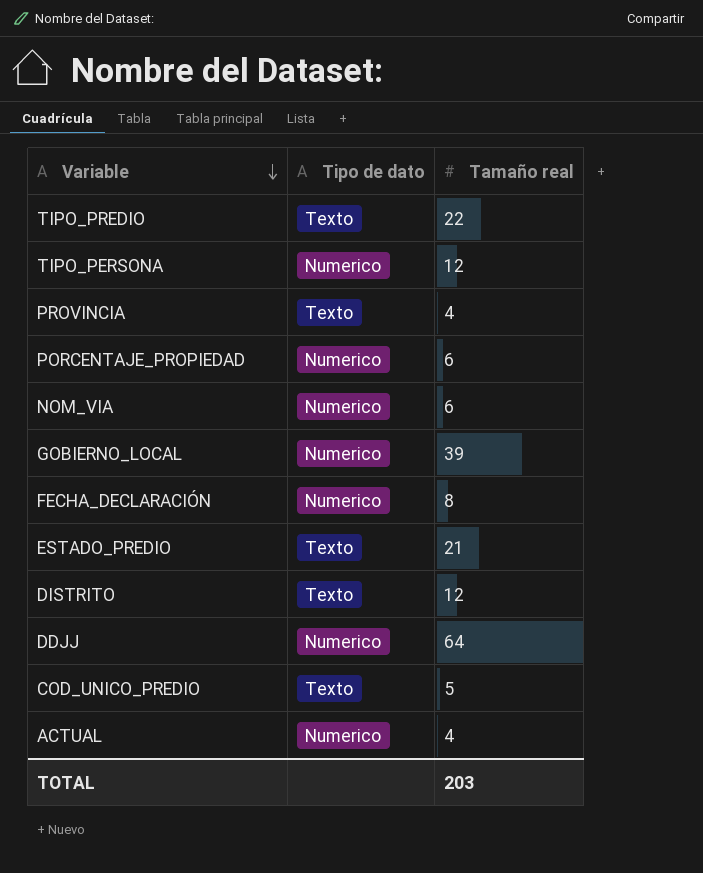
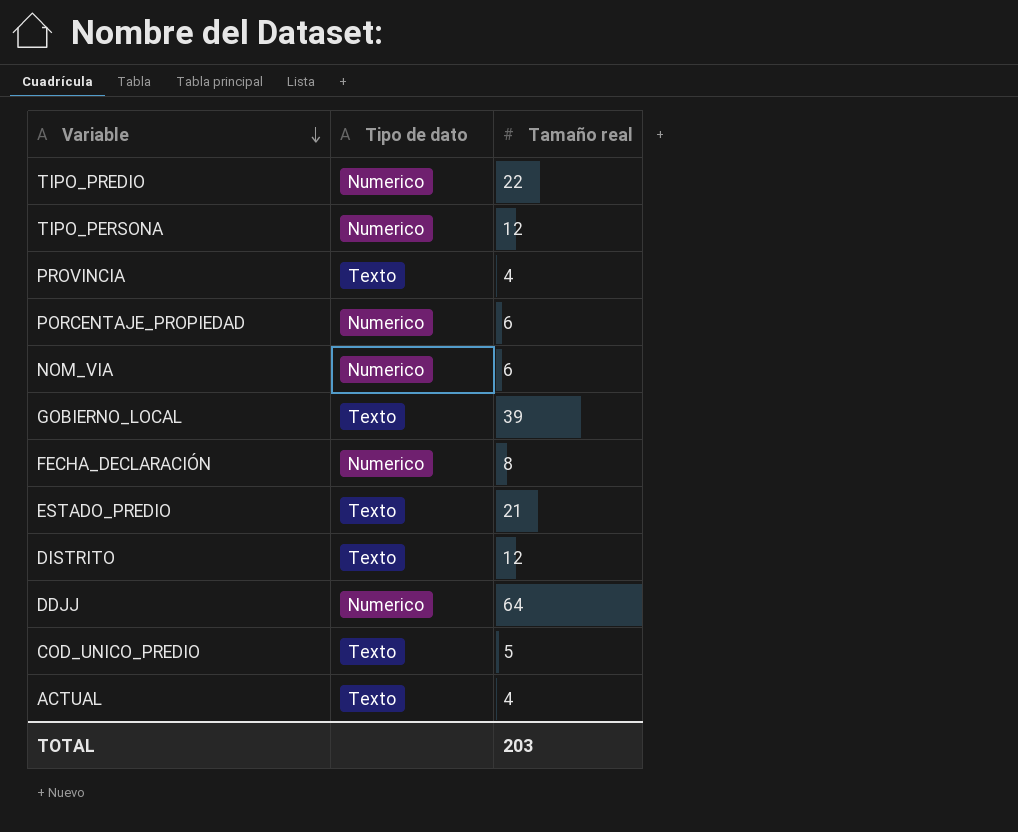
TIPO_PREDIO | Tipo de dato: Texto -> Numerico
GOBIERNO_LOCAL | Tipo de dato: Numerico -> Texto
ACTUAL | Tipo de dato: Numerico -> Texto

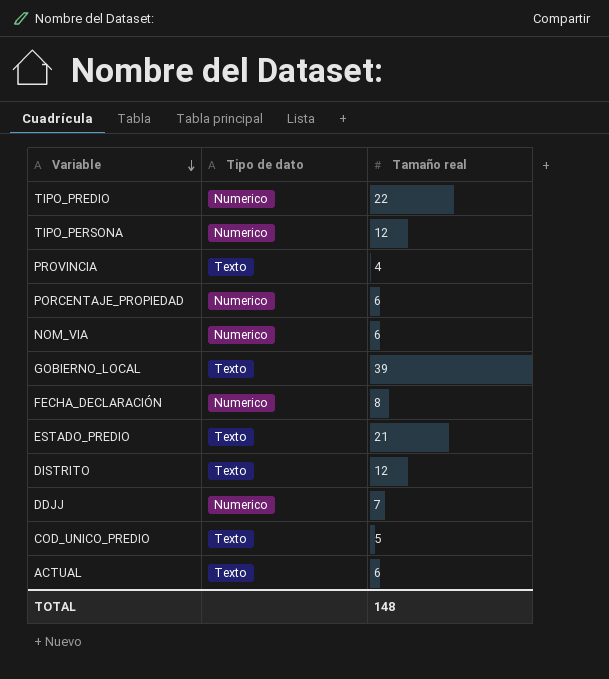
DDJJ | Tamaño real: 64 -> 7
ACTUAL | Tamaño real: 4 -> 6
TOTAL | Tamaño real: 203 -> 148

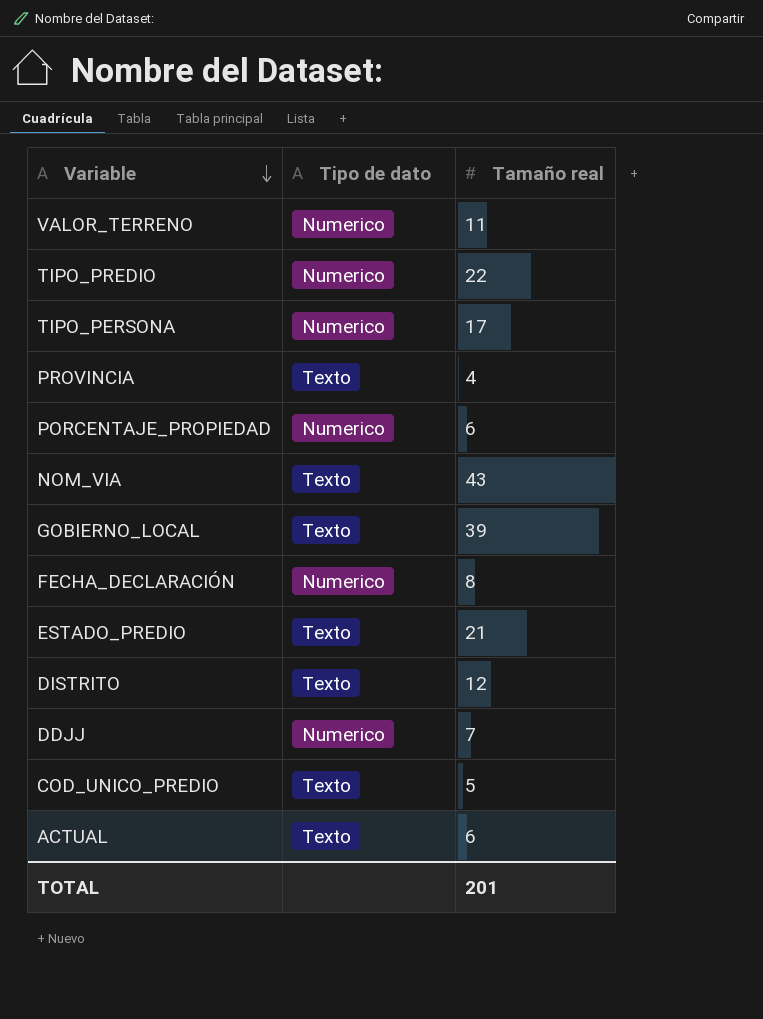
row VALOR_TERRENO: none -> Numerico | 11
TIPO_PERSONA | Tamaño real: 12 -> 17
NOM_VIA | Tipo de dato: Numerico -> Texto
NOM_VIA | Tamaño real: 6 -> 43
TOTAL | Tamaño real: 148 -> 201

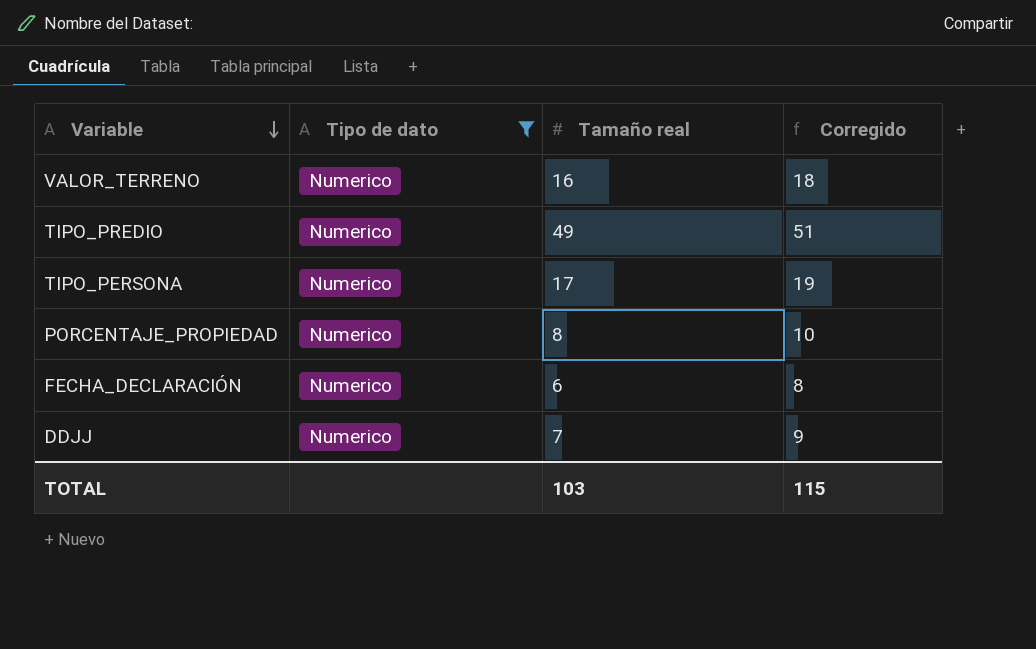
filter: none -> Tipo de dato = Numerico
column Corregido | formula: none -> [Tamaño real] + 2
VALOR_TERRENO | Tamaño real: 11 -> 16
TIPO_PREDIO | Tamaño real: 22 -> 49
PORCENTAJE_PROPIEDAD | Tamaño real: 6 -> 8
FECHA_DECLARACIÓN | Tamaño real: 8 -> 6
TOTAL | Tamaño real: 201 -> 103

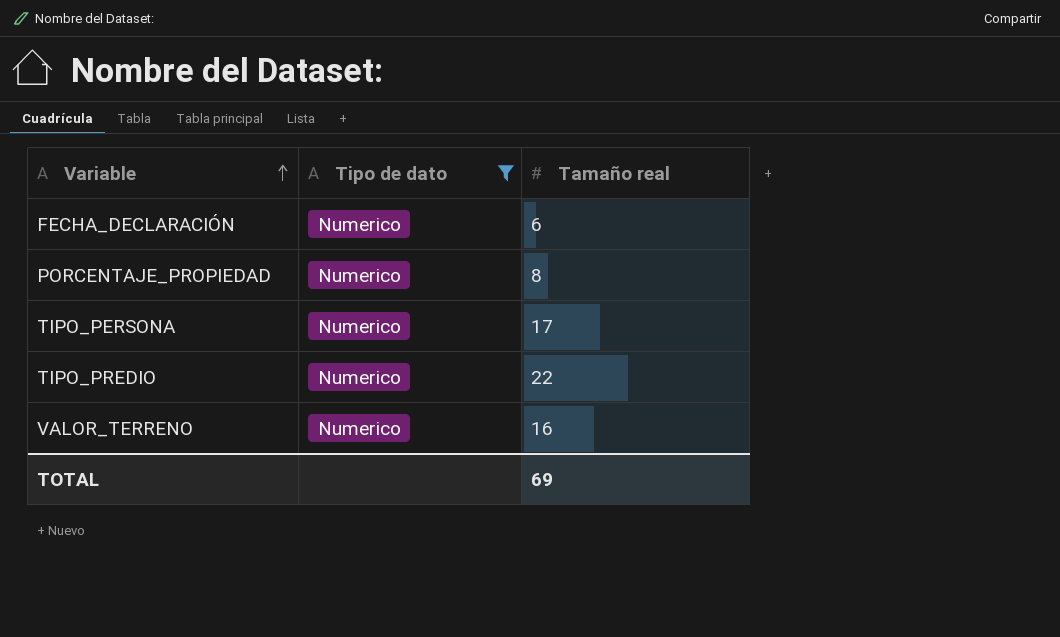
row order: Variable descending -> Variable ascending
column Corregido | formula: [Tamaño real] + 2 -> none
row DDJJ: Numerico | 7 | 9 -> none
TIPO_PREDIO | Tamaño real: 49 -> 22
TOTAL | Tamaño real: 103 -> 69

